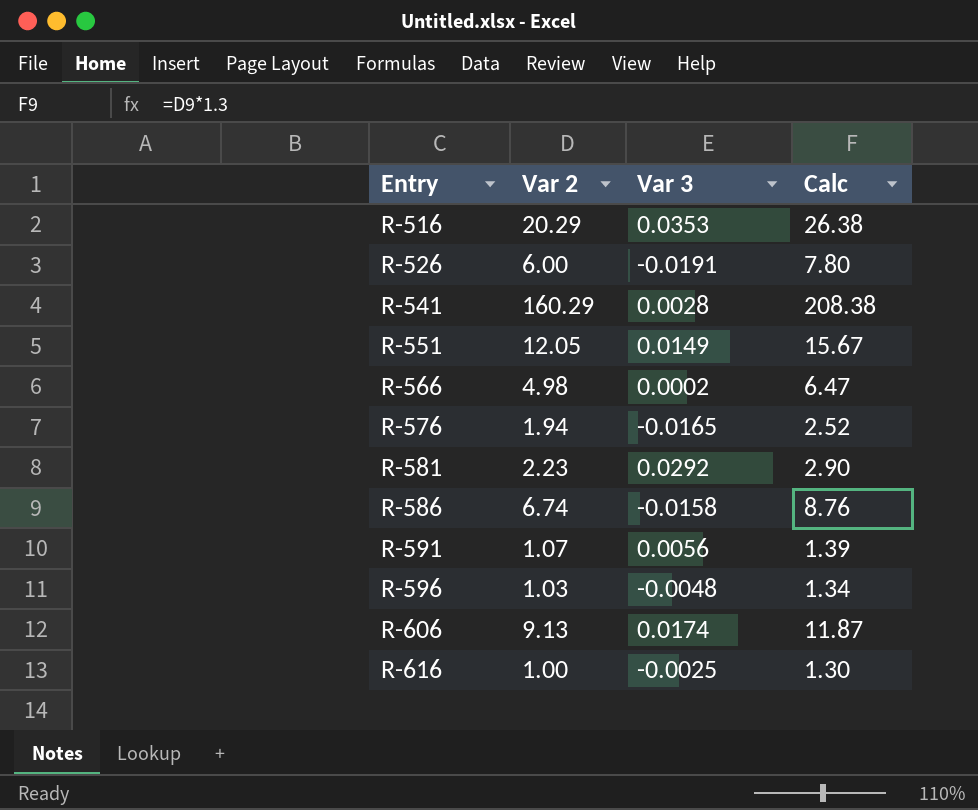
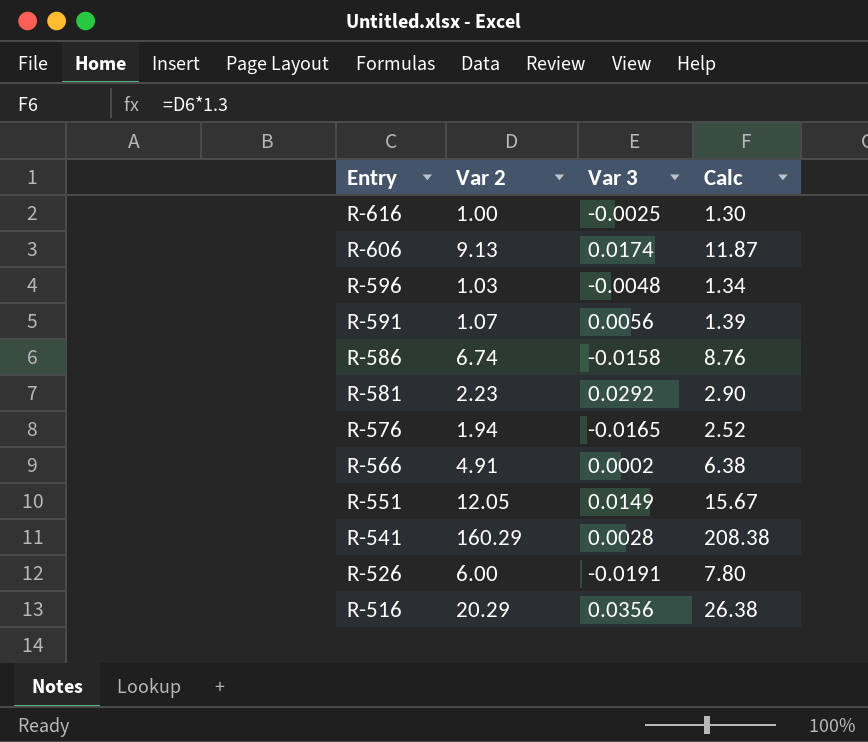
row order: Entry ascending -> Entry descending
R-566 | Var 2: 4.98 -> 4.91
R-566 | Calc: 6.47 -> 6.38
R-516 | Var 3: 0.0353 -> 0.0356

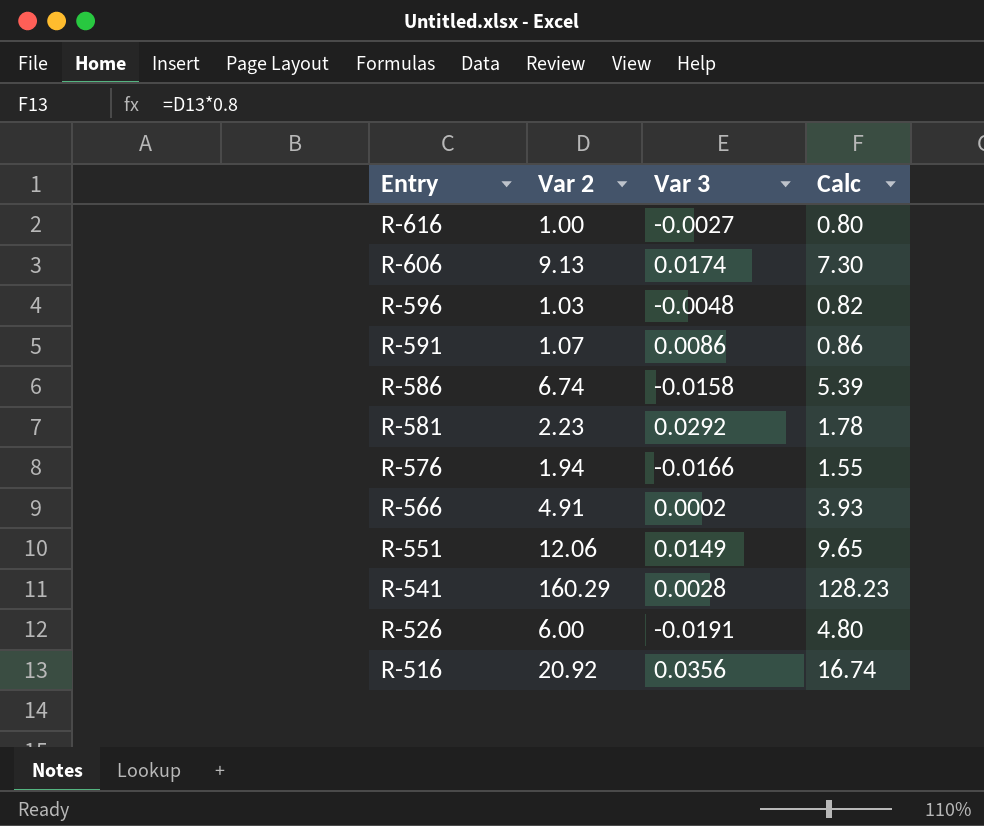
column Calc | formula: [Var 2] * 1.3 -> [Var 2] * 0.8
R-616 | Var 3: -0.0025 -> -0.0027
R-591 | Var 3: 0.0056 -> 0.0086
R-576 | Var 3: -0.0165 -> -0.0166
R-551 | Var 2: 12.05 -> 12.06
R-516 | Var 2: 20.29 -> 20.92

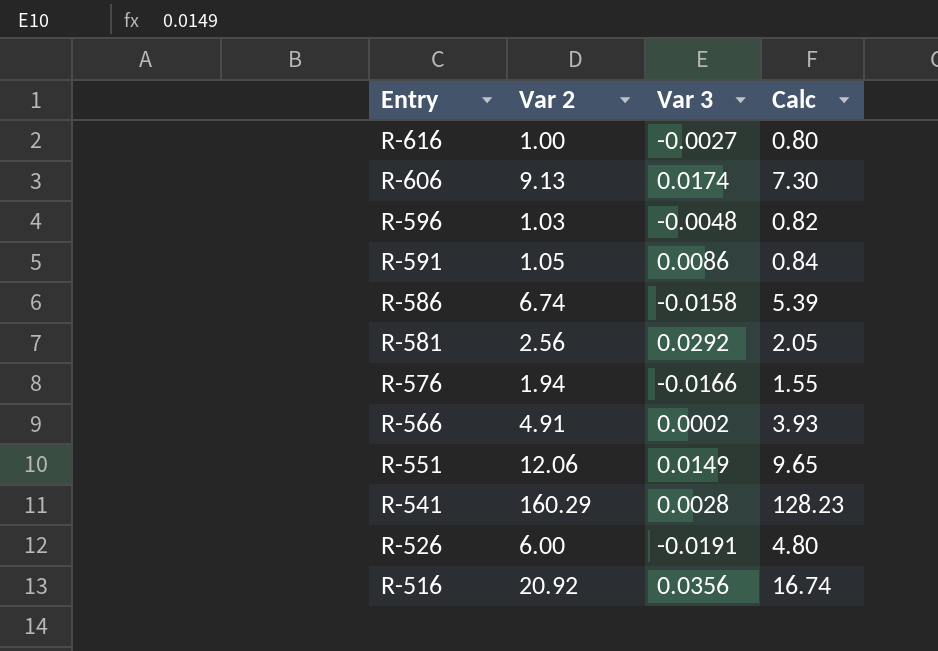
R-591 | Var 2: 1.07 -> 1.05
R-591 | Calc: 0.86 -> 0.84
R-581 | Var 2: 2.23 -> 2.56
R-581 | Calc: 1.78 -> 2.05

